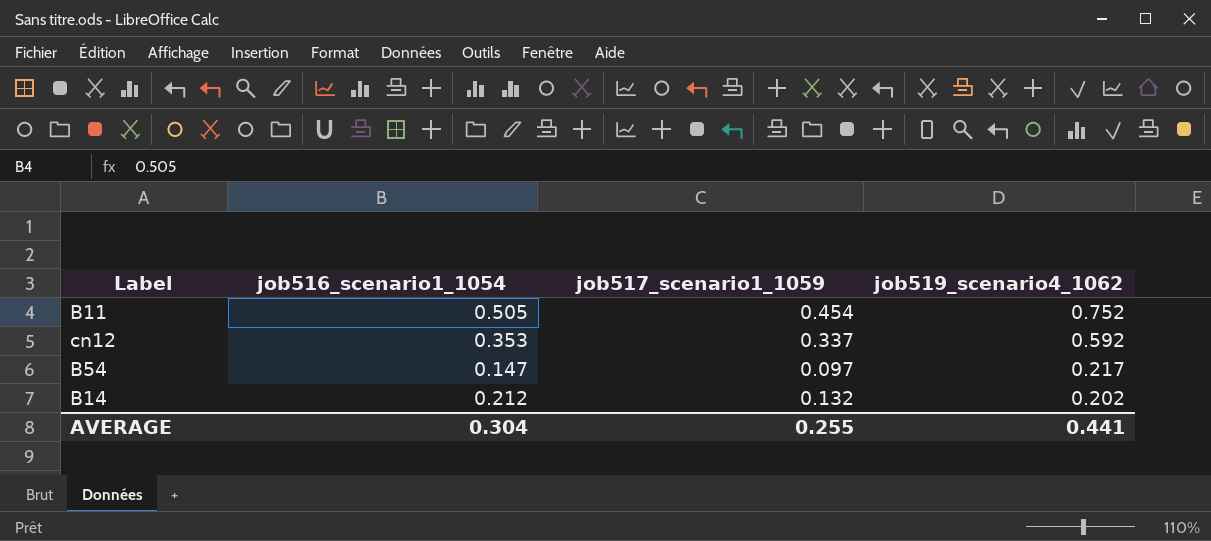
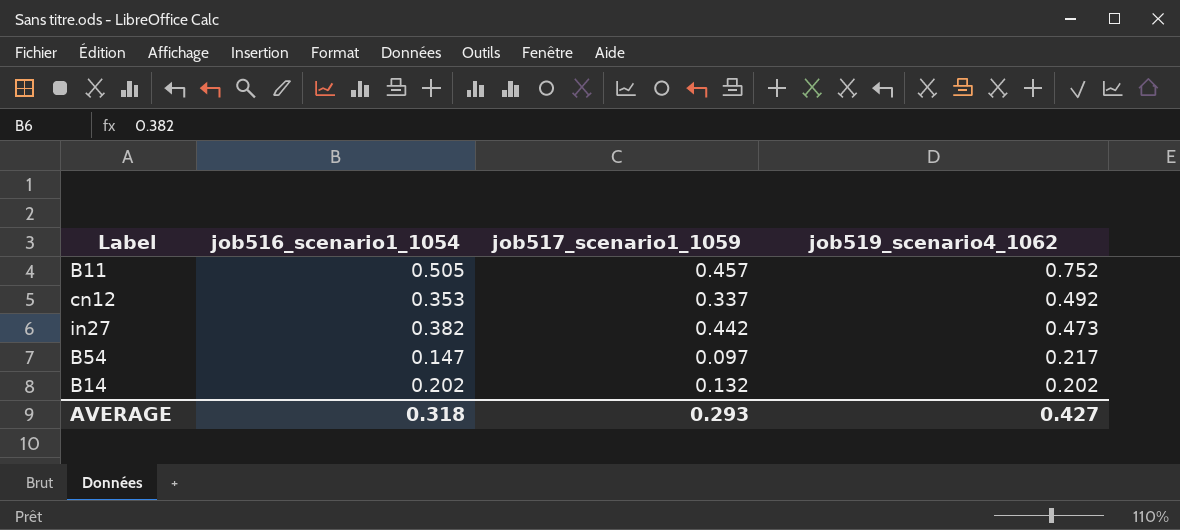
B11 | job517_scenario1_1059: 0.454 -> 0.457
cn12 | job519_scenario4_1062: 0.592 -> 0.492
row in27: none -> 0.382 | 0.442 | 0.473
B14 | job516_scenario1_1054: 0.212 -> 0.202
AVERAGE | job516_scenario1_1054: 0.304 -> 0.318
AVERAGE | job517_scenario1_1059: 0.255 -> 0.293
AVERAGE | job519_scenario4_1062: 0.441 -> 0.427

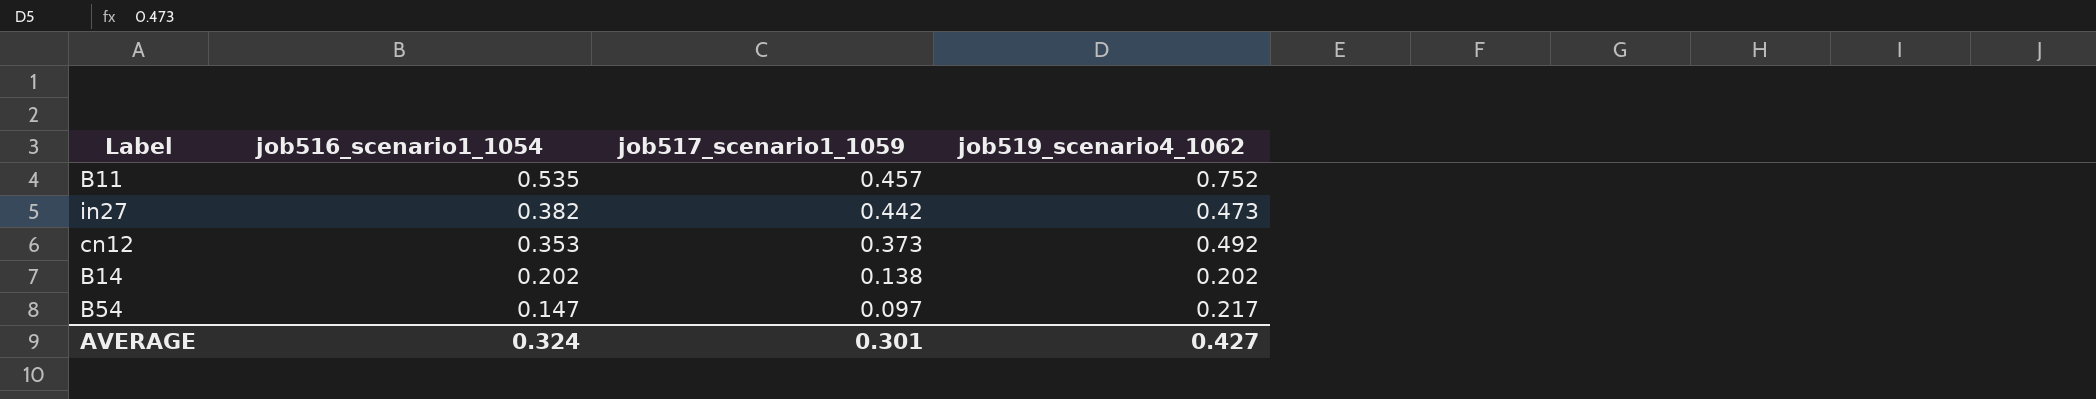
row order: job519_scenario4_1062 descending -> job516_scenario1_1054 descending
B11 | job516_scenario1_1054: 0.505 -> 0.535
cn12 | job517_scenario1_1059: 0.337 -> 0.373
B14 | job517_scenario1_1059: 0.132 -> 0.138
AVERAGE | job516_scenario1_1054: 0.318 -> 0.324
AVERAGE | job517_scenario1_1059: 0.293 -> 0.301

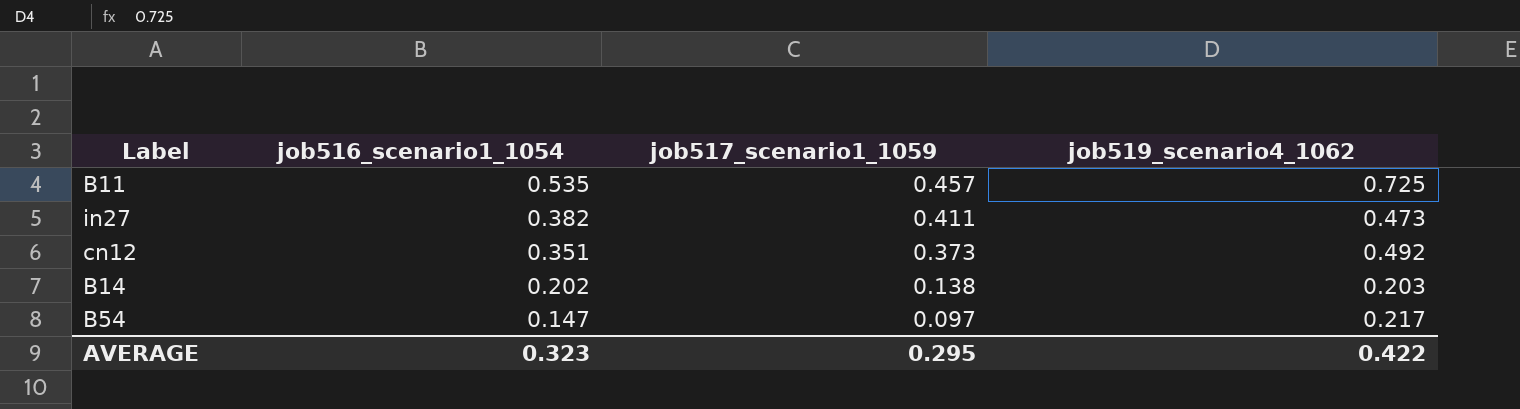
B11 | job519_scenario4_1062: 0.752 -> 0.725
in27 | job517_scenario1_1059: 0.442 -> 0.411
cn12 | job516_scenario1_1054: 0.353 -> 0.351
B14 | job519_scenario4_1062: 0.202 -> 0.203
AVERAGE | job516_scenario1_1054: 0.324 -> 0.323
AVERAGE | job517_scenario1_1059: 0.301 -> 0.295
AVERAGE | job519_scenario4_1062: 0.427 -> 0.422

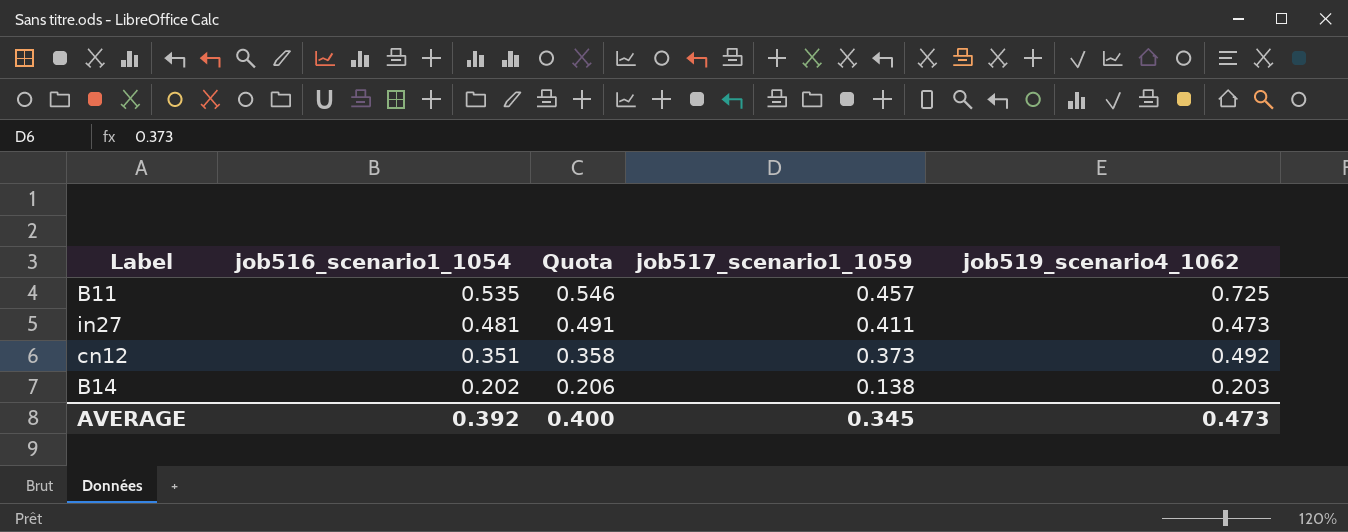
column Quota | formula: none -> [job516_scenario1_1054] * 1.02
row B54: 0.147 | 0.097 | 0.217 -> none
in27 | job516_scenario1_1054: 0.382 -> 0.481
AVERAGE | job516_scenario1_1054: 0.323 -> 0.392
AVERAGE | job517_scenario1_1059: 0.295 -> 0.345
AVERAGE | job519_scenario4_1062: 0.422 -> 0.473

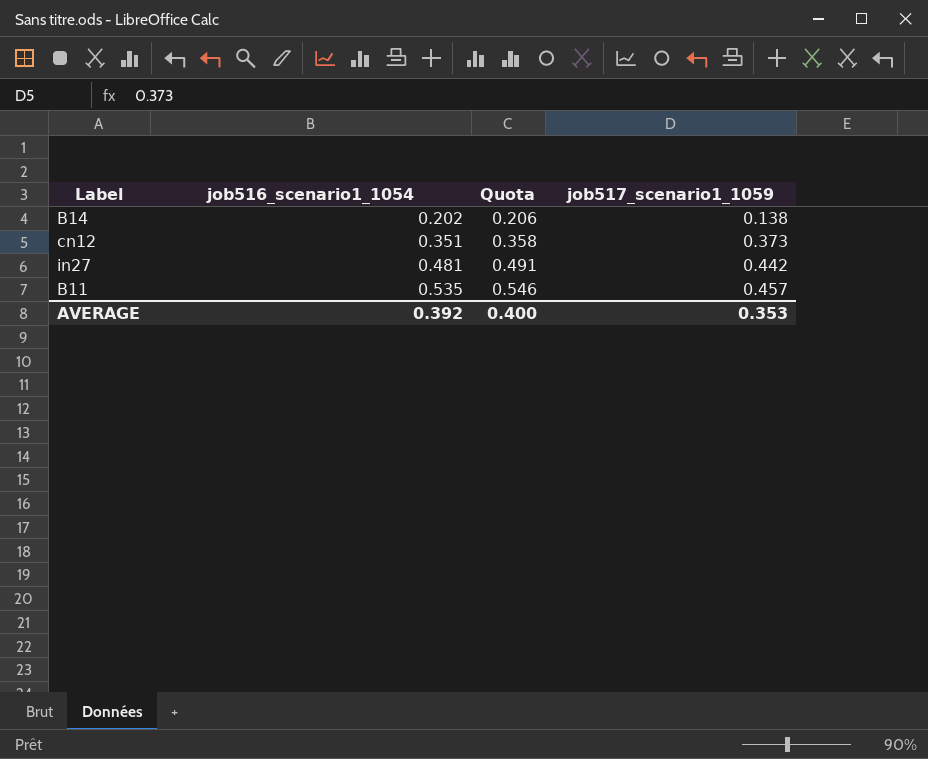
row order: job516_scenario1_1054 descending -> job516_scenario1_1054 ascending
column job519_scenario4_1062 | position: 5 -> none
in27 | job517_scenario1_1059: 0.411 -> 0.442
AVERAGE | job517_scenario1_1059: 0.345 -> 0.353

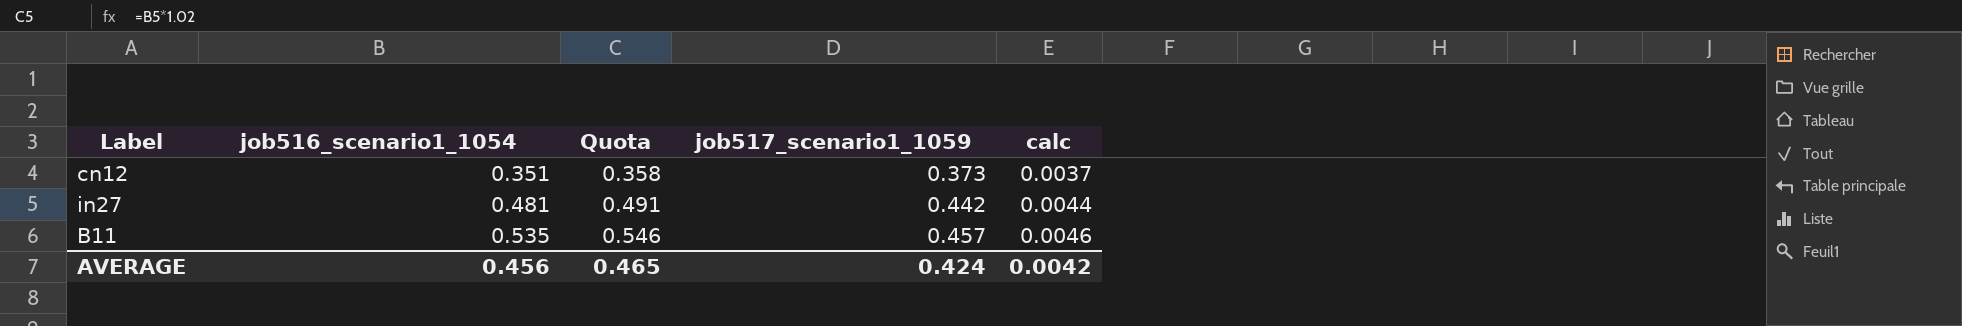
column calc | formula: none -> [job517_scenario1_1059] * 0.01
row B14: 0.202 | 0.206 | 0.138 -> none
AVERAGE | job516_scenario1_1054: 0.392 -> 0.456
AVERAGE | Quota: 0.400 -> 0.465
AVERAGE | job517_scenario1_1059: 0.353 -> 0.424

